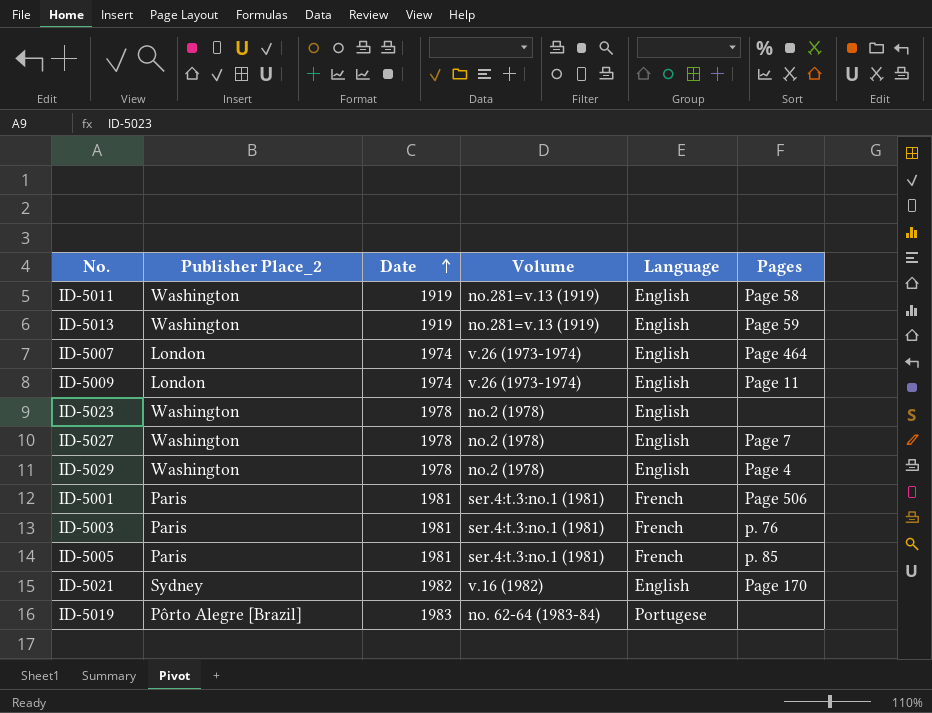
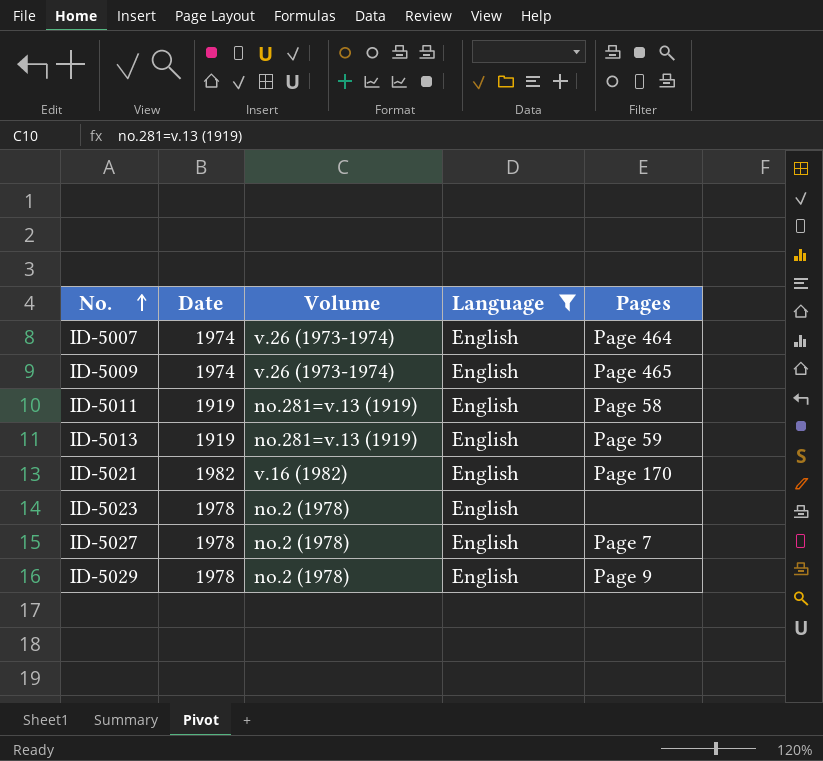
filter: none -> Language = English
row order: Date ascending -> No. ascending
column Publisher Place_2 | position: 2 -> none
ID-5009 | Pages: Page 11 -> Page 465
ID-5029 | Pages: Page 4 -> Page 9

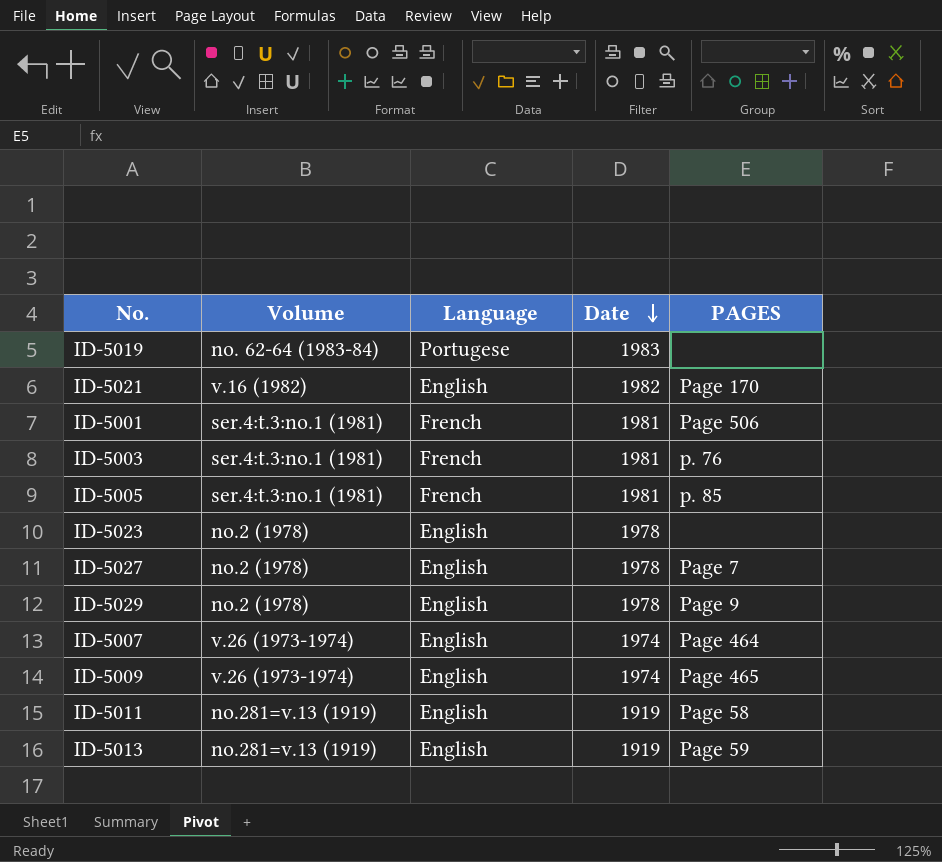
filter: Language = English -> none
row order: No. ascending -> Date descending
column Date | position: 2 -> 4
column name: Pages -> PAGES

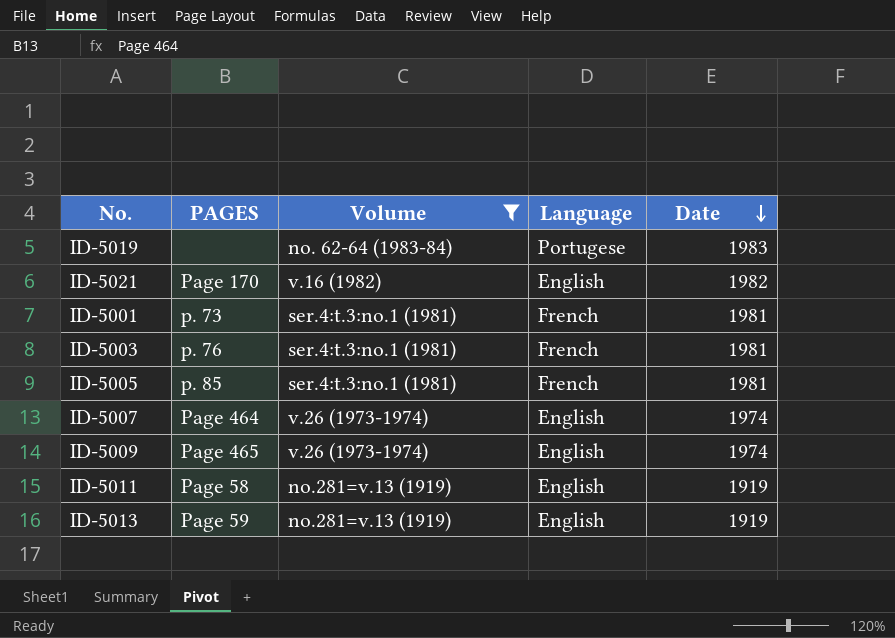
filter: none -> Volume != no.2 (1978)
column PAGES | position: 5 -> 2
ID-5001 | PAGES: Page 506 -> p. 73

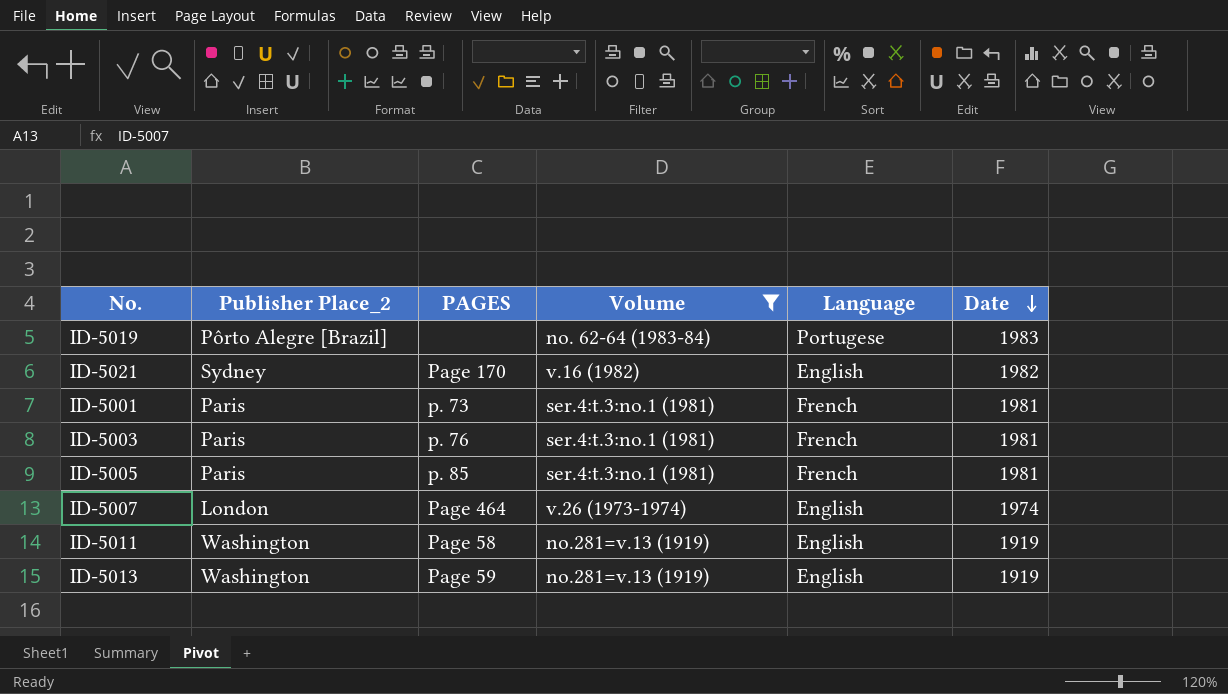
column Publisher Place_2 | position: none -> 2
row ID-5009: Page 465 | v.26 (1973-1974) | English | 1974 -> none

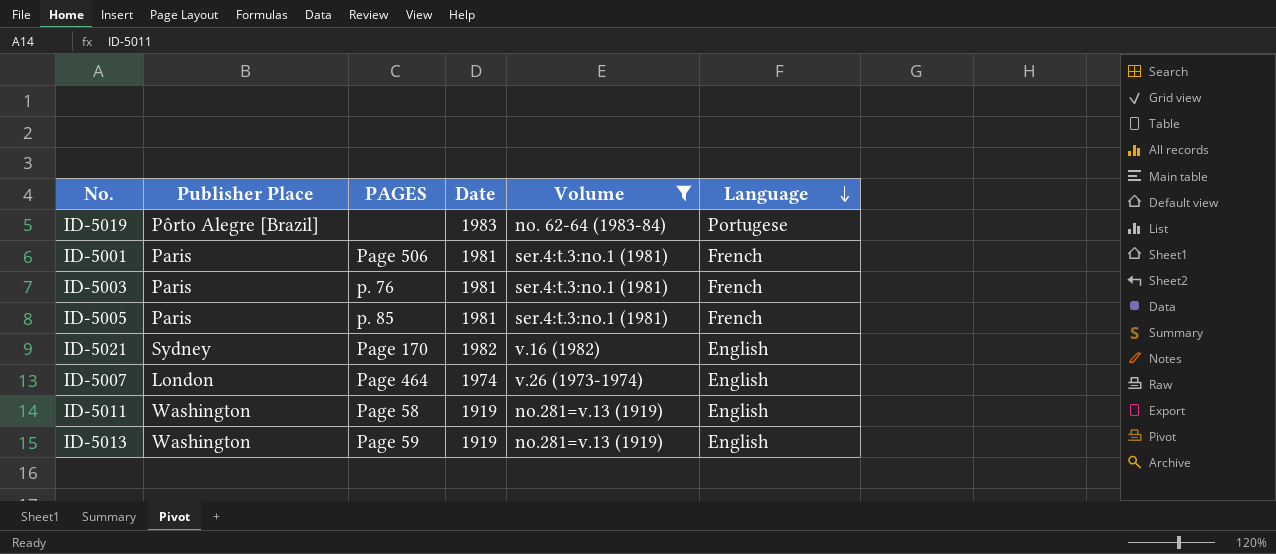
row order: Date descending -> Language descending
column name: Publisher Place_2 -> Publisher Place
column Date | position: 6 -> 4
ID-5001 | PAGES: p. 73 -> Page 506

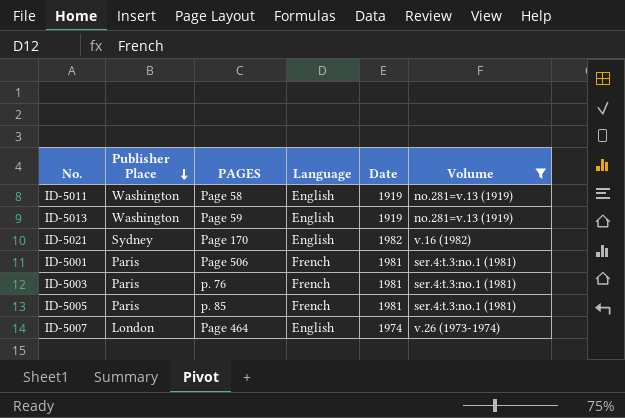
row order: Language descending -> Publisher Place descending
column Language | position: 6 -> 4
row ID-5019: Pôrto Alegre [Brazil] | none | 1983 | no. 62-64 (1983-84) | Portugese -> none

